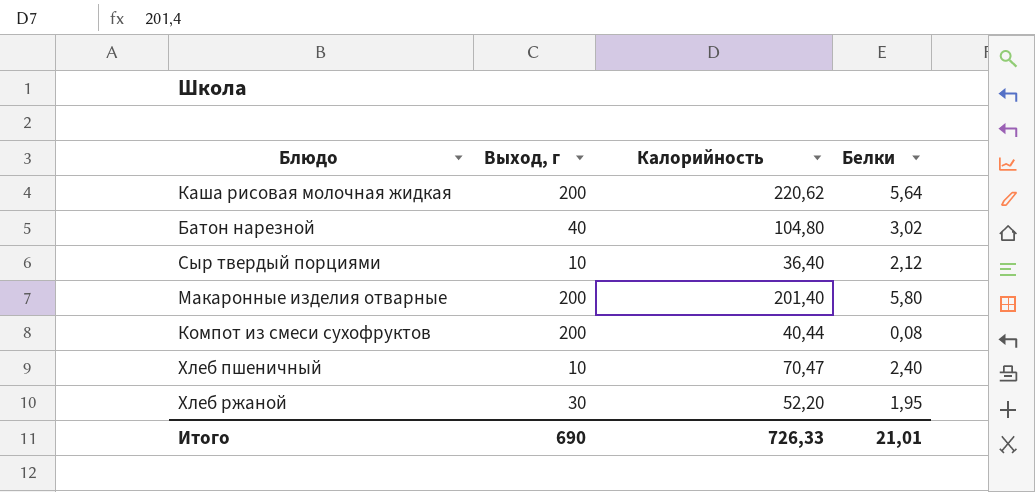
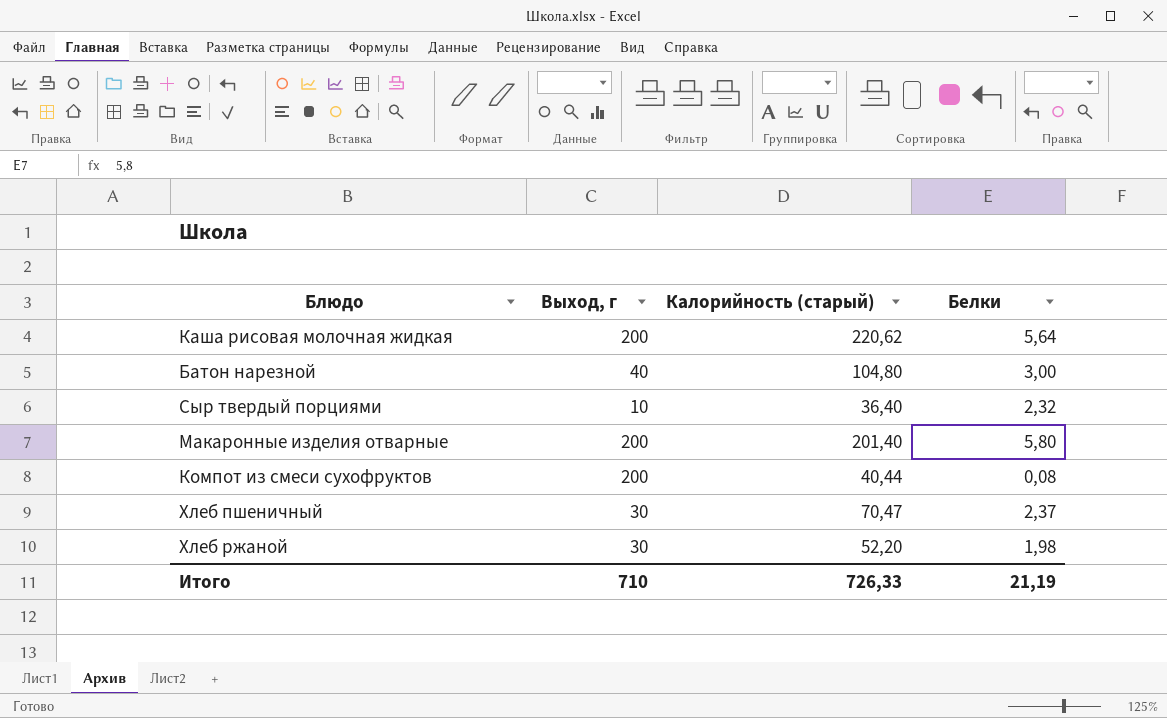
column name: Калорийность -> Калорийность (старый)
Батон нарезной | Белки: 3,02 -> 3,00
Сыр твердый порциями | Белки: 2,12 -> 2,32
Хлеб пшеничный | Выход, г: 10 -> 30
Хлеб пшеничный | Белки: 2,40 -> 2,37
Хлеб ржаной | Белки: 1,95 -> 1,98
Итого | Выход, г: 690 -> 710
Итого | Белки: 21,01 -> 21,19

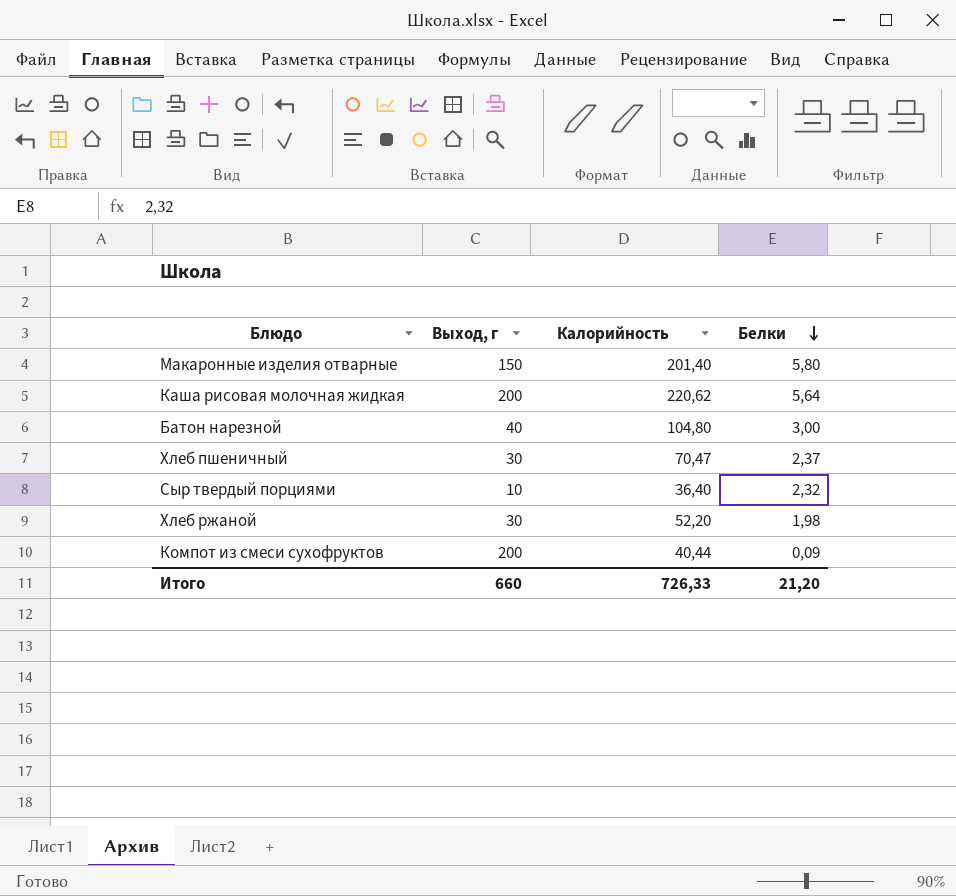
row order: none -> Белки descending
column name: Калорийность (старый) -> Калорийность
Макаронные изделия отварные | Выход, г: 200 -> 150
Компот из смеси сухофруктов | Белки: 0,08 -> 0,09
Итого | Выход, г: 710 -> 660
Итого | Белки: 21,19 -> 21,20

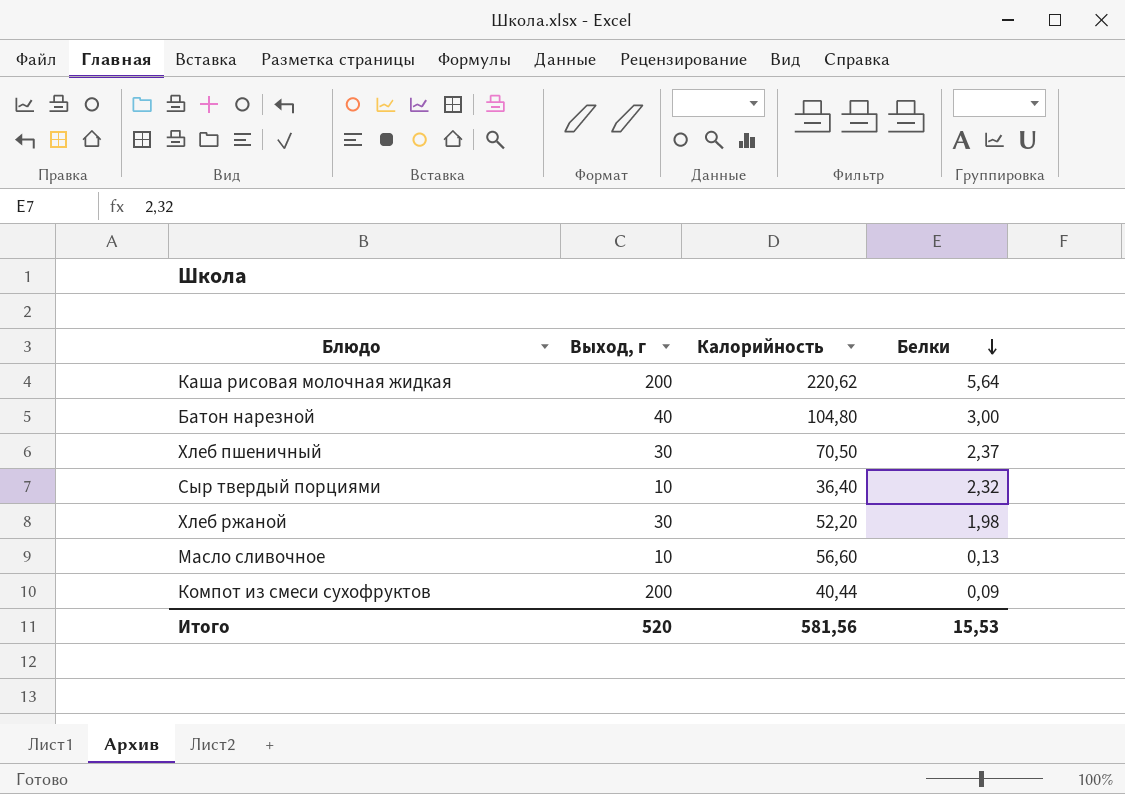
row Макаронные изделия отварные: 150 | 201,40 | 5,80 -> none
Хлеб пшеничный | Калорийность: 70,47 -> 70,50
row Масло сливочное: none -> 10 | 56,60 | 0,13
Итого | Выход, г: 660 -> 520
Итого | Калорийность: 726,33 -> 581,56
Итого | Белки: 21,20 -> 15,53

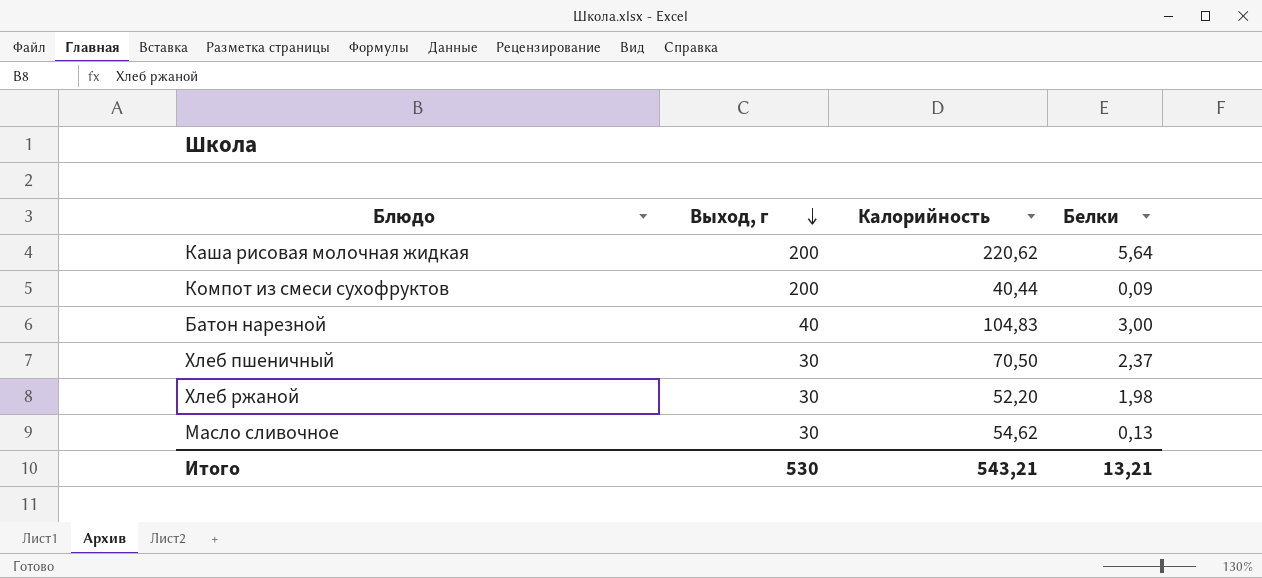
row order: Белки descending -> Выход, г descending
row Сыр твердый порциями: 10 | 36,40 | 2,32 -> none
Батон нарезной | Калорийность: 104,80 -> 104,83
Масло сливочное | Выход, г: 10 -> 30
Масло сливочное | Калорийность: 56,60 -> 54,62
Итого | Выход, г: 520 -> 530
Итого | Калорийность: 581,56 -> 543,21
Итого | Белки: 15,53 -> 13,21

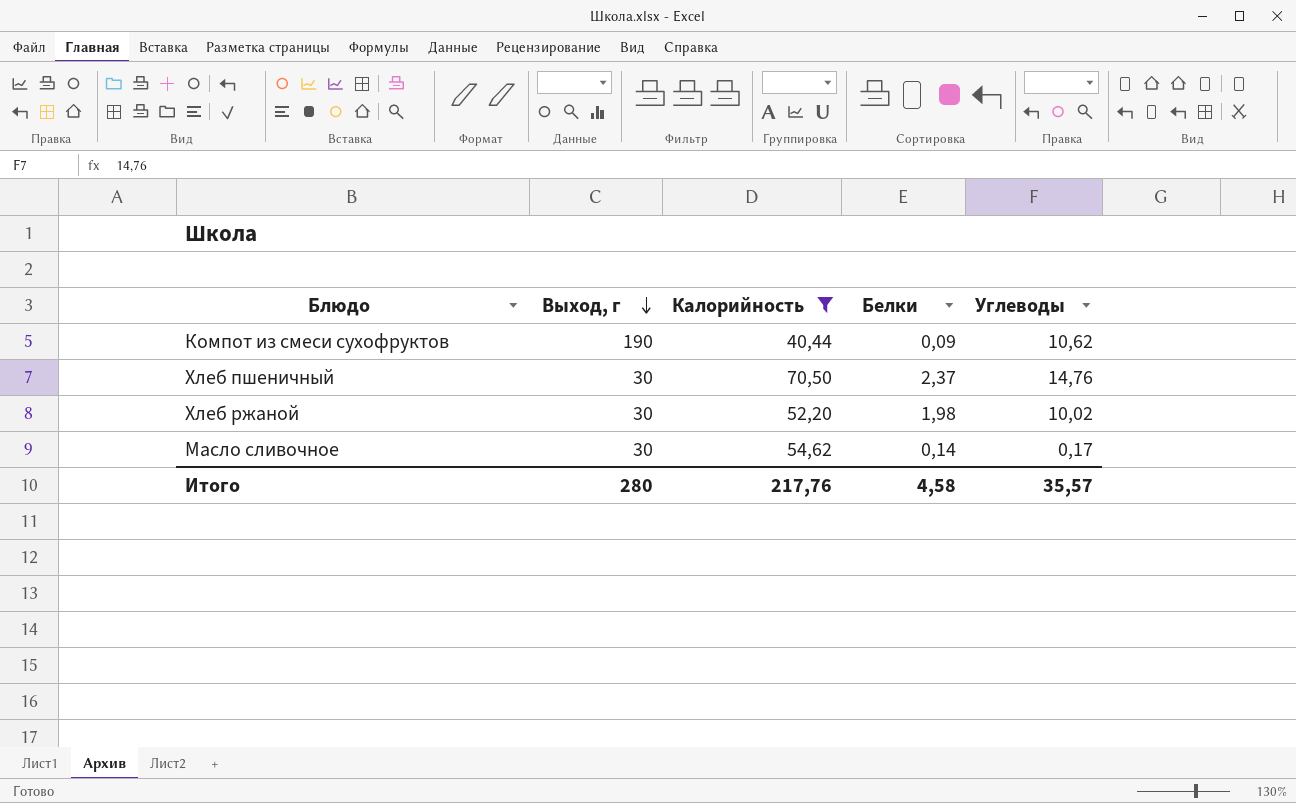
filter: none -> Калорийность <= 70,50
column Углеводы | position: none -> 5
Компот из смеси сухофруктов | Выход, г: 200 -> 190
Масло сливочное | Белки: 0,13 -> 0,14
Итого | Выход, г: 530 -> 280
Итого | Калорийность: 543,21 -> 217,76
Итого | Белки: 13,21 -> 4,58

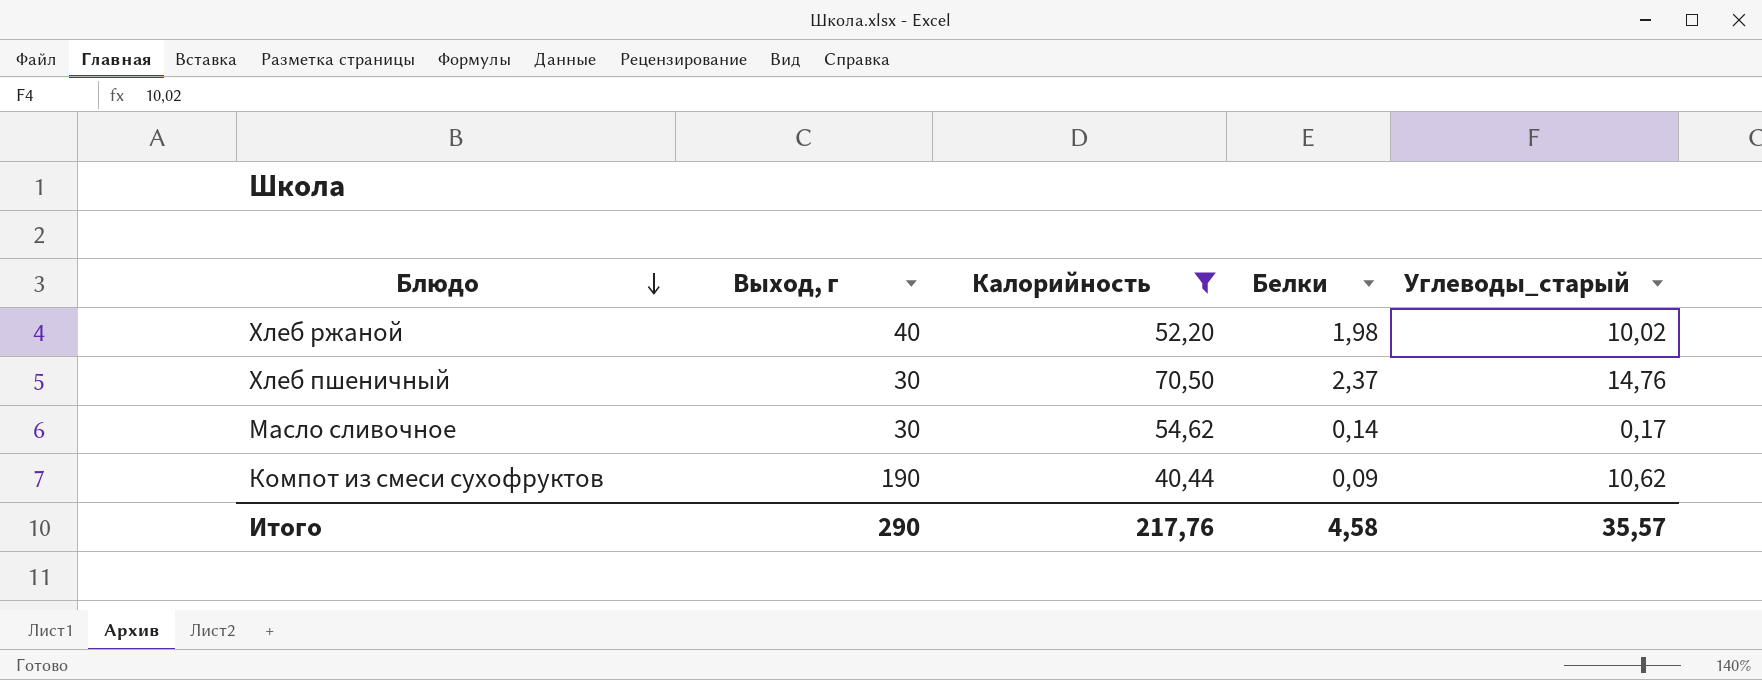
row order: Выход, г descending -> Блюдо descending
column name: Углеводы -> Углеводы_старый
Хлеб ржаной | Выход, г: 30 -> 40
Итого | Выход, г: 280 -> 290

